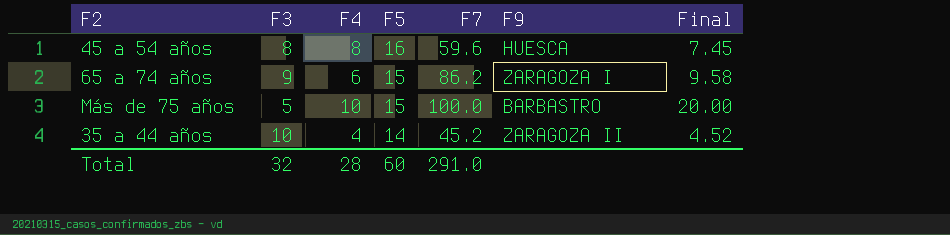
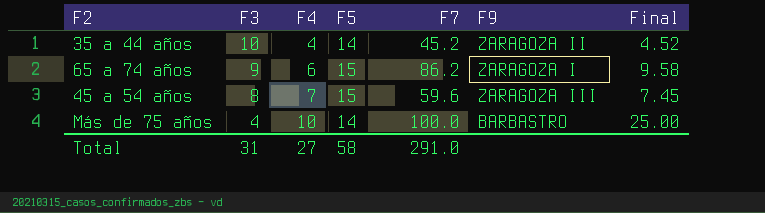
row order: F5 descending -> F3 descending
45 a 54 años | F4: 8 -> 7
45 a 54 años | F5: 16 -> 15
45 a 54 años | F9: HUESCA -> ZARAGOZA III
Más de 75 años | F3: 5 -> 4
Más de 75 años | F5: 15 -> 14
Más de 75 años | Final: 20.00 -> 25.00
Total | F3: 32 -> 31
Total | F4: 28 -> 27
Total | F5: 60 -> 58

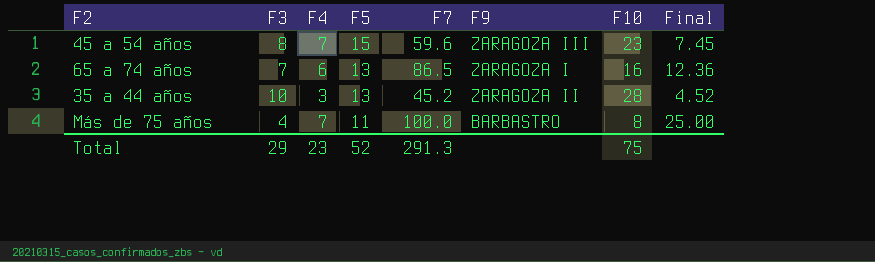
row order: F3 descending -> F5 descending
column F10 | position: none -> 7
65 a 74 años | F3: 9 -> 7
65 a 74 años | F5: 15 -> 13
65 a 74 años | F7: 86.2 -> 86.5
65 a 74 años | Final: 9.58 -> 12.36
35 a 44 años | F4: 4 -> 3
35 a 44 años | F5: 14 -> 13
Más de 75 años | F4: 10 -> 7
Más de 75 años | F5: 14 -> 11
Total | F3: 31 -> 29
Total | F4: 27 -> 23
Total | F5: 58 -> 52
Total | F7: 291.0 -> 291.3

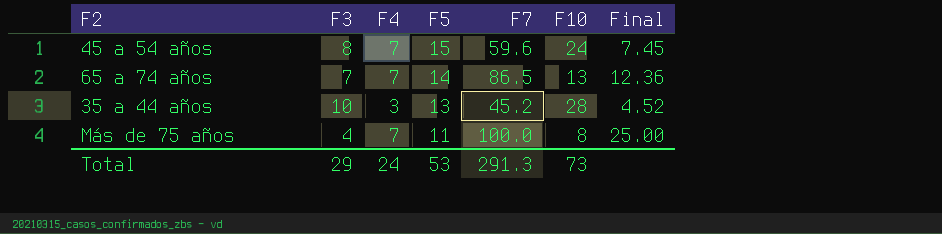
column F9 | position: 6 -> none
45 a 54 años | F10: 23 -> 24
65 a 74 años | F4: 6 -> 7
65 a 74 años | F5: 13 -> 14
65 a 74 años | F10: 16 -> 13
Total | F4: 23 -> 24
Total | F5: 52 -> 53
Total | F10: 75 -> 73

